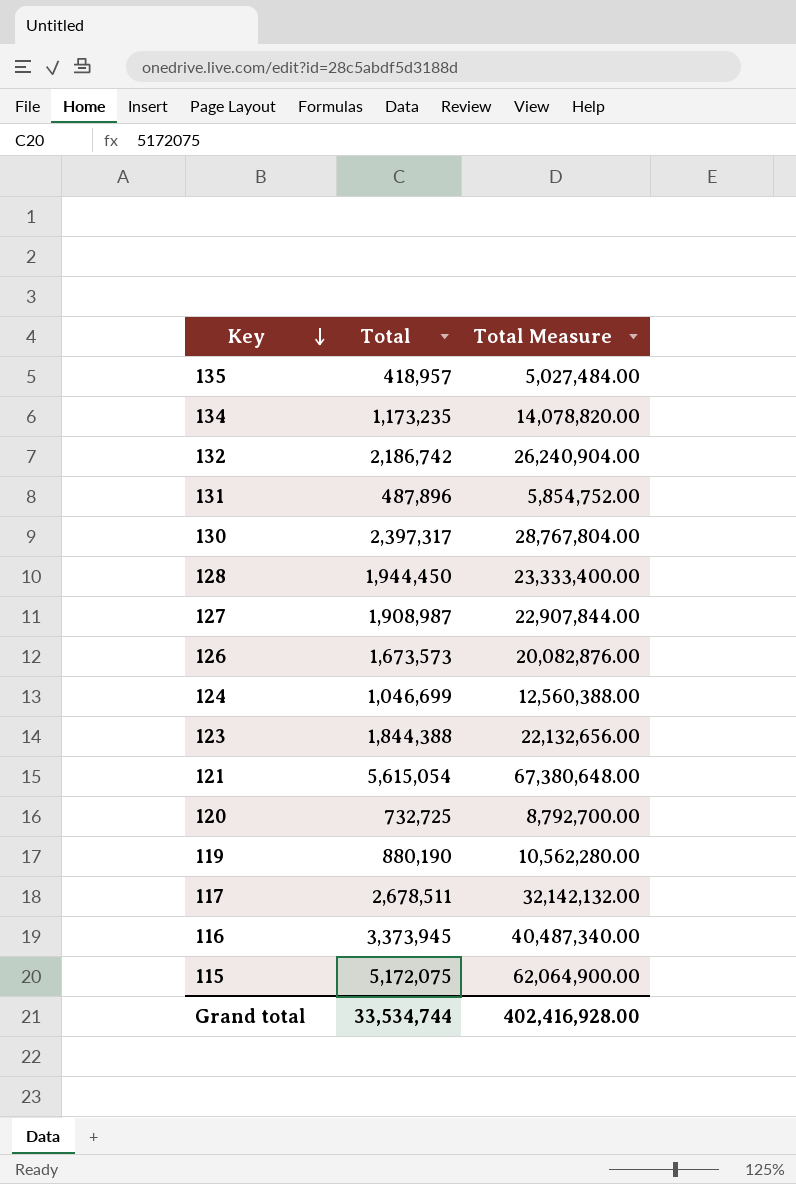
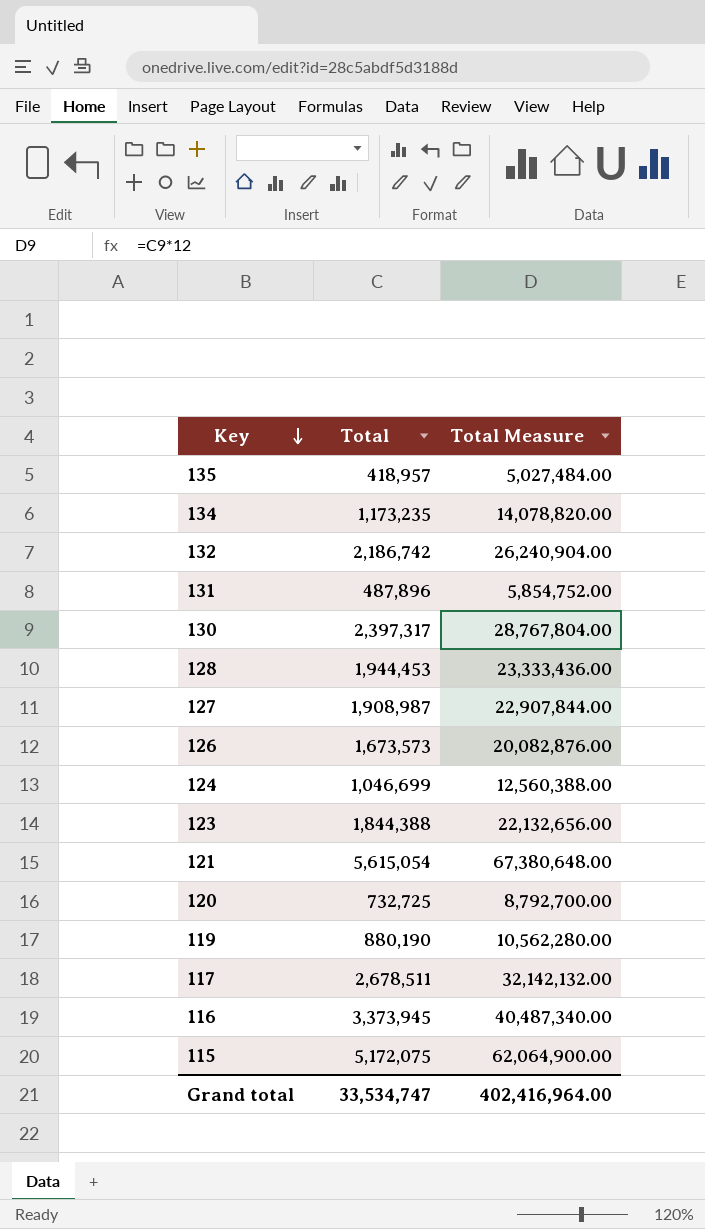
128 | Total: 1,944,450 -> 1,944,453
128 | Total Measure: 23,333,400.00 -> 23,333,436.00
Grand total | Total: 33,534,744 -> 33,534,747
Grand total | Total Measure: 402,416,928.00 -> 402,416,964.00

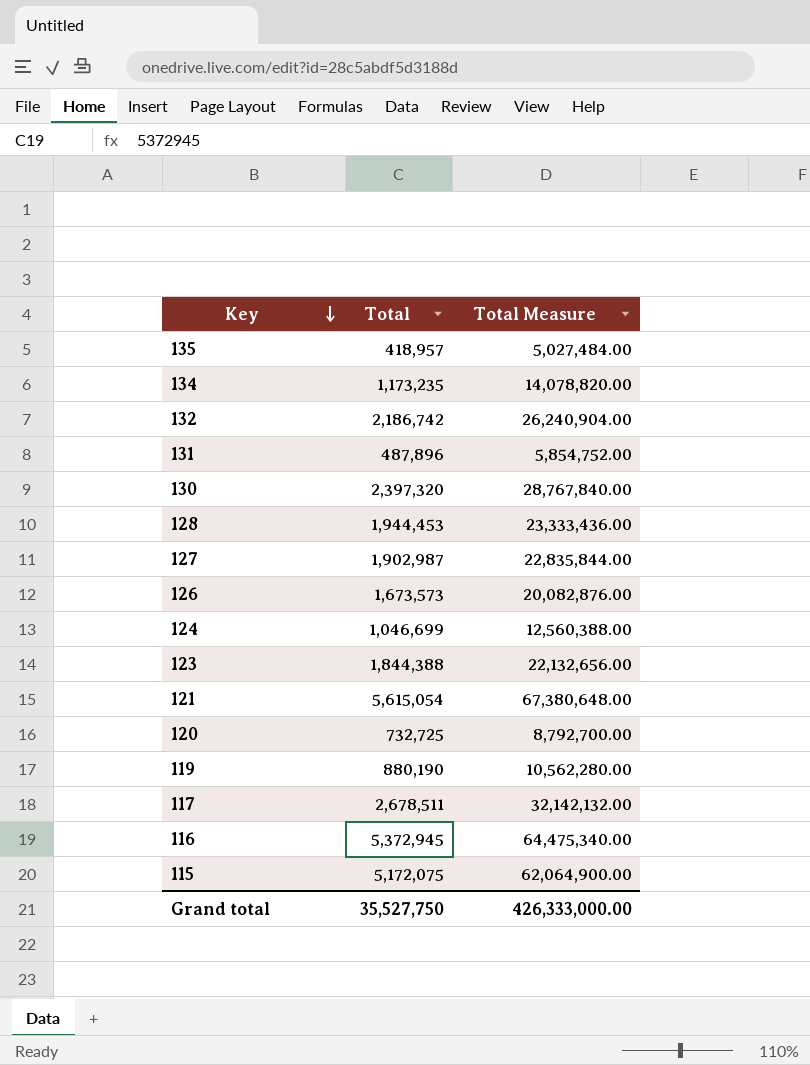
130 | Total: 2,397,317 -> 2,397,320
130 | Total Measure: 28,767,804.00 -> 28,767,840.00
127 | Total: 1,908,987 -> 1,902,987
127 | Total Measure: 22,907,844.00 -> 22,835,844.00
116 | Total: 3,373,945 -> 5,372,945
116 | Total Measure: 40,487,340.00 -> 64,475,340.00
Grand total | Total: 33,534,747 -> 35,527,750
Grand total | Total Measure: 402,416,964.00 -> 426,333,000.00

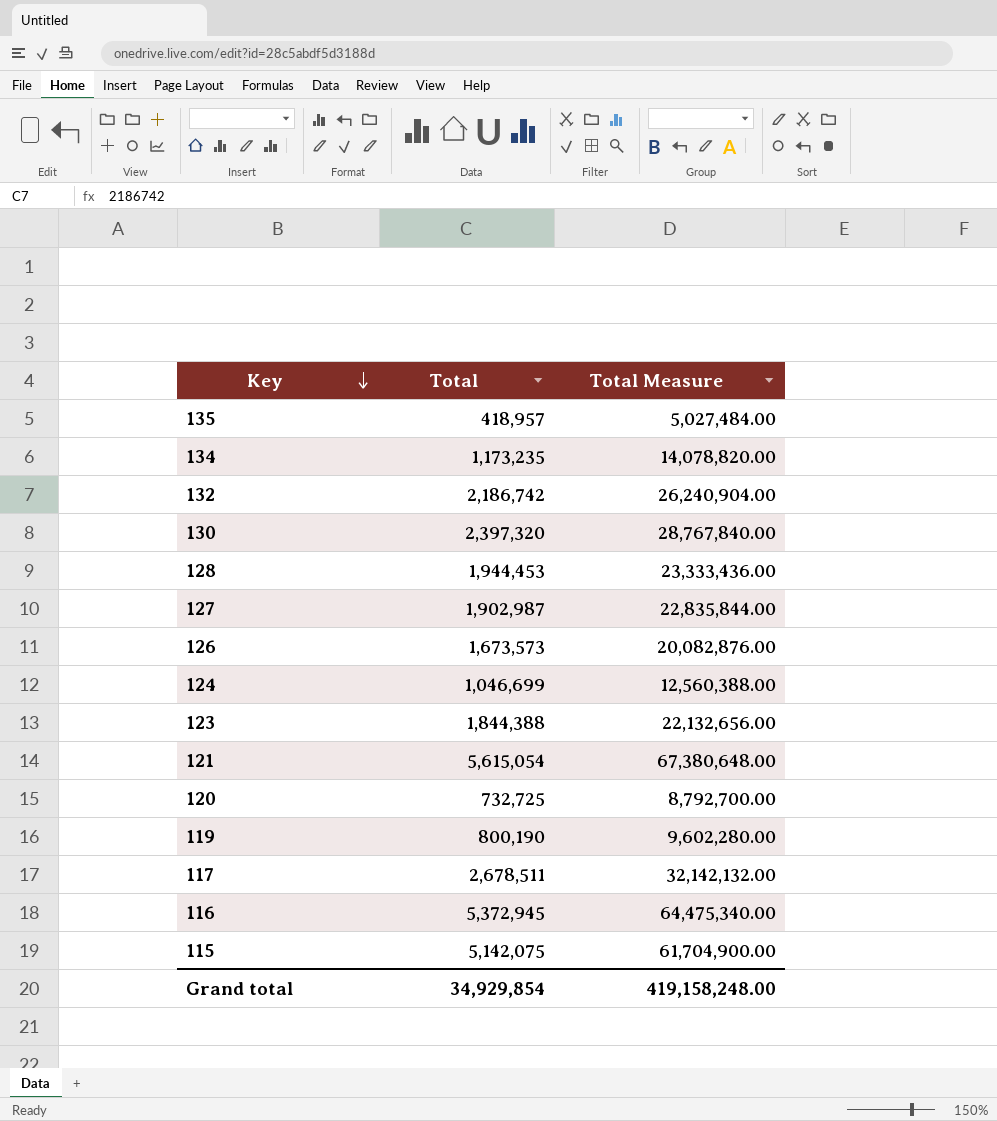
row 131: 487,896 | 5,854,752.00 -> none
119 | Total: 880,190 -> 800,190
119 | Total Measure: 10,562,280.00 -> 9,602,280.00
115 | Total: 5,172,075 -> 5,142,075
115 | Total Measure: 62,064,900.00 -> 61,704,900.00
Grand total | Total: 35,527,750 -> 34,929,854
Grand total | Total Measure: 426,333,000.00 -> 419,158,248.00

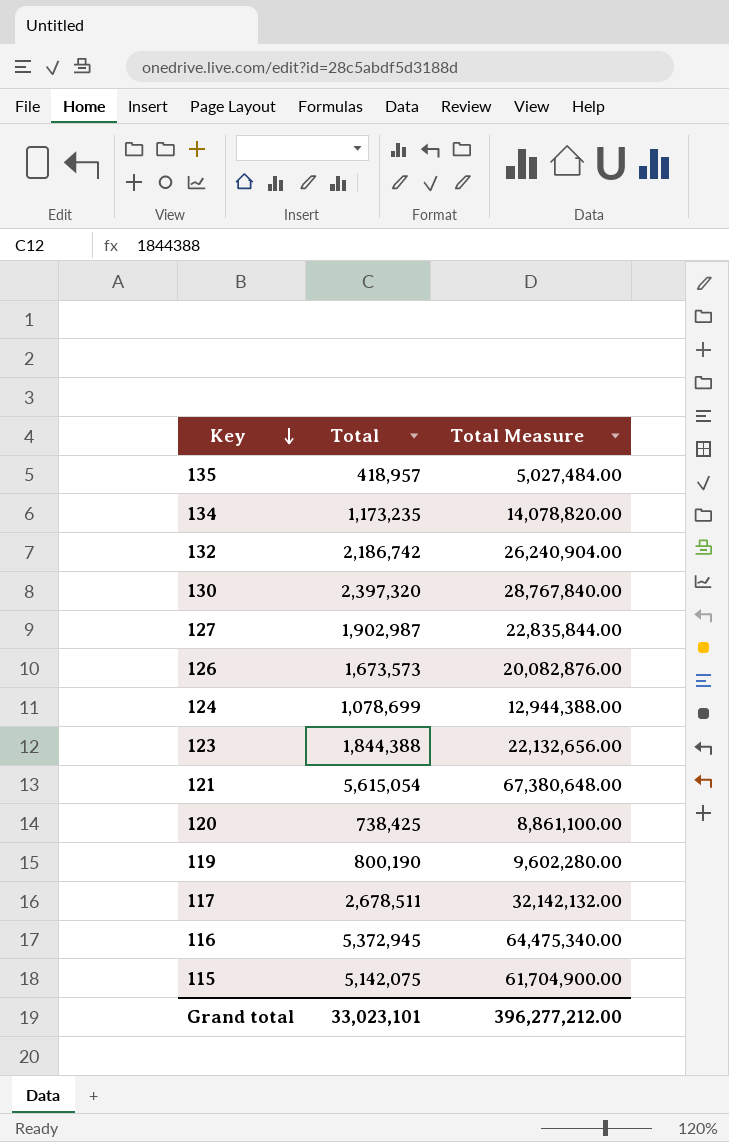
row 128: 1,944,453 | 23,333,436.00 -> none
124 | Total: 1,046,699 -> 1,078,699
124 | Total Measure: 12,560,388.00 -> 12,944,388.00
120 | Total: 732,725 -> 738,425
120 | Total Measure: 8,792,700.00 -> 8,861,100.00
Grand total | Total: 34,929,854 -> 33,023,101
Grand total | Total Measure: 419,158,248.00 -> 396,277,212.00

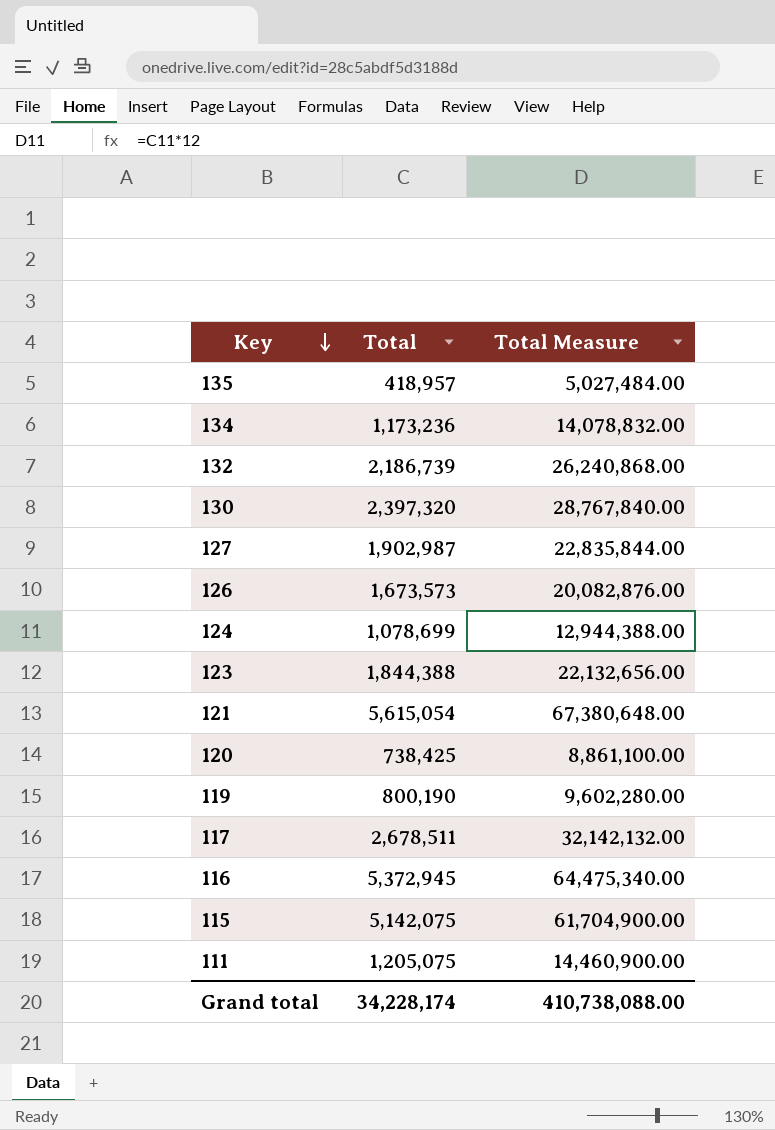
134 | Total: 1,173,235 -> 1,173,236
134 | Total Measure: 14,078,820.00 -> 14,078,832.00
132 | Total: 2,186,742 -> 2,186,739
132 | Total Measure: 26,240,904.00 -> 26,240,868.00
row 111: none -> 1,205,075 | 14,460,900.00
Grand total | Total: 33,023,101 -> 34,228,174
Grand total | Total Measure: 396,277,212.00 -> 410,738,088.00

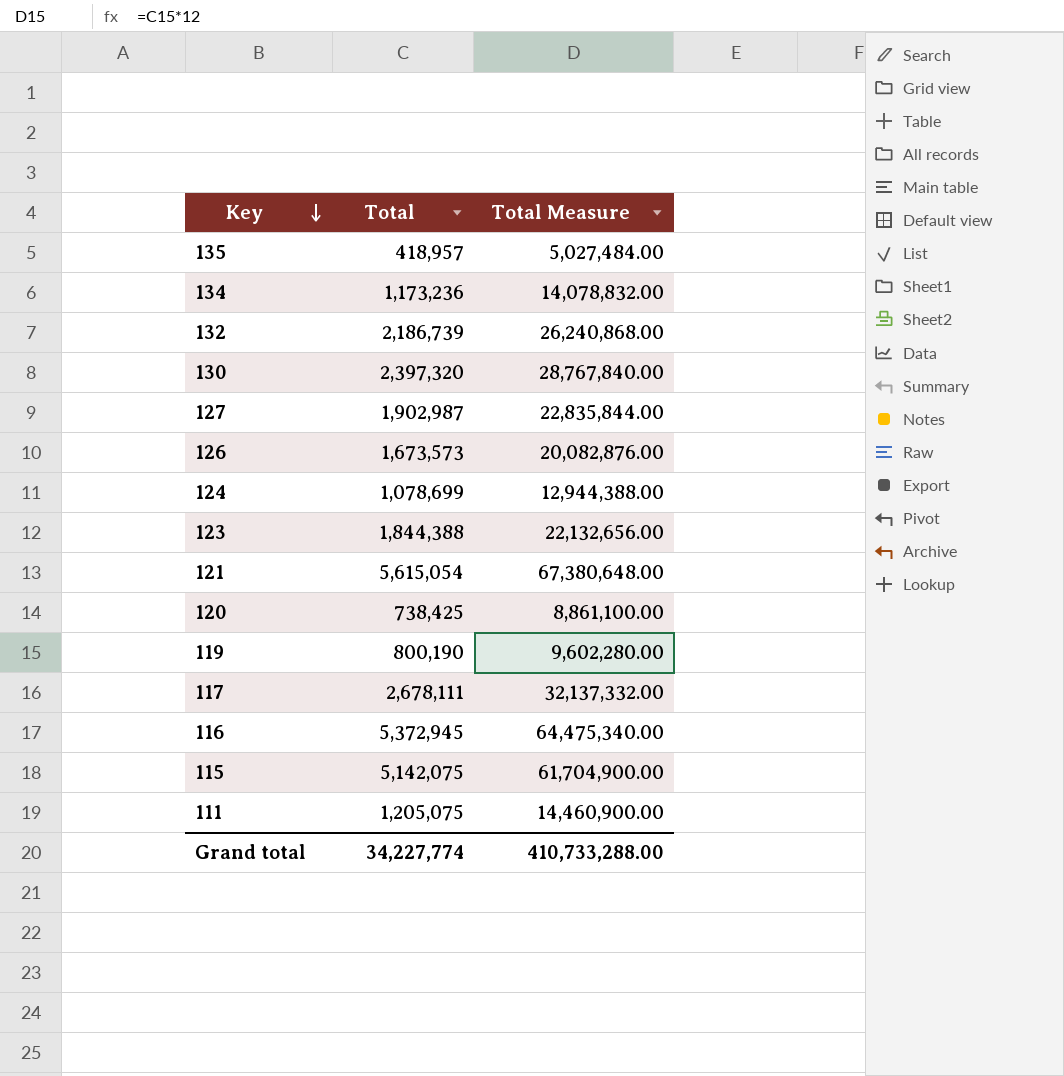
117 | Total: 2,678,511 -> 2,678,111
117 | Total Measure: 32,142,132.00 -> 32,137,332.00
Grand total | Total: 34,228,174 -> 34,227,774
Grand total | Total Measure: 410,738,088.00 -> 410,733,288.00

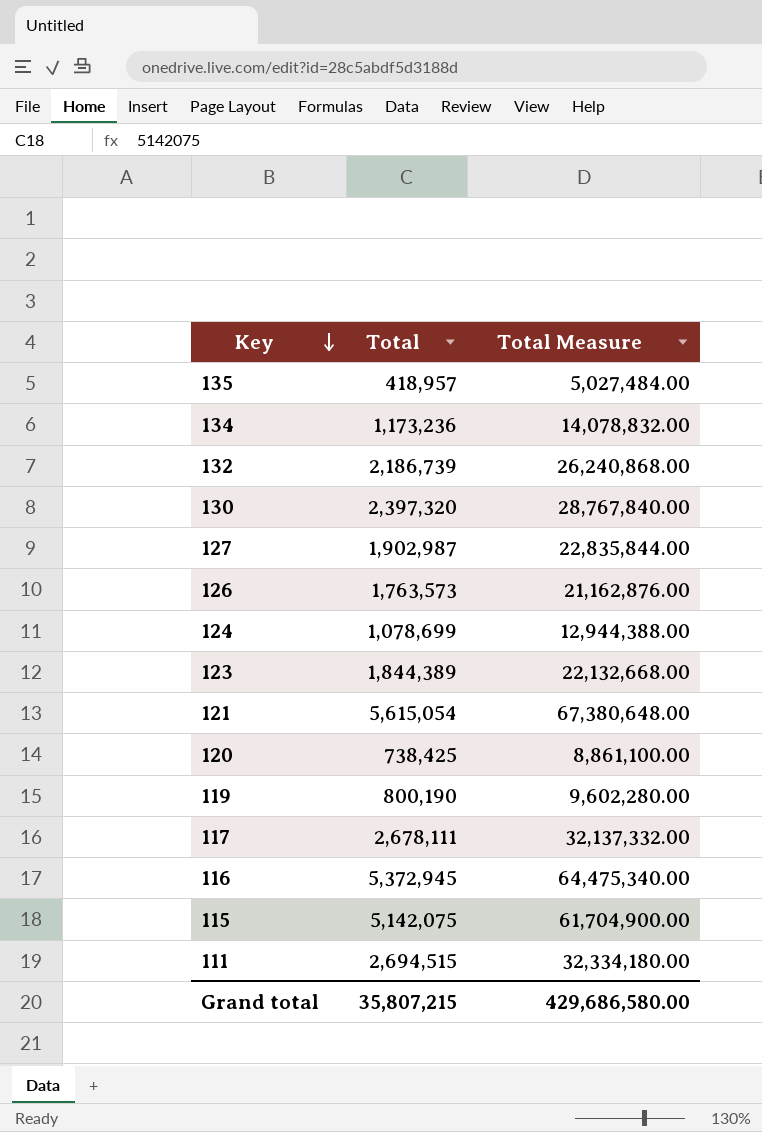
126 | Total: 1,673,573 -> 1,763,573
126 | Total Measure: 20,082,876.00 -> 21,162,876.00
123 | Total: 1,844,388 -> 1,844,389
123 | Total Measure: 22,132,656.00 -> 22,132,668.00
111 | Total: 1,205,075 -> 2,694,515
111 | Total Measure: 14,460,900.00 -> 32,334,180.00
Grand total | Total: 34,227,774 -> 35,807,215
Grand total | Total Measure: 410,733,288.00 -> 429,686,580.00

